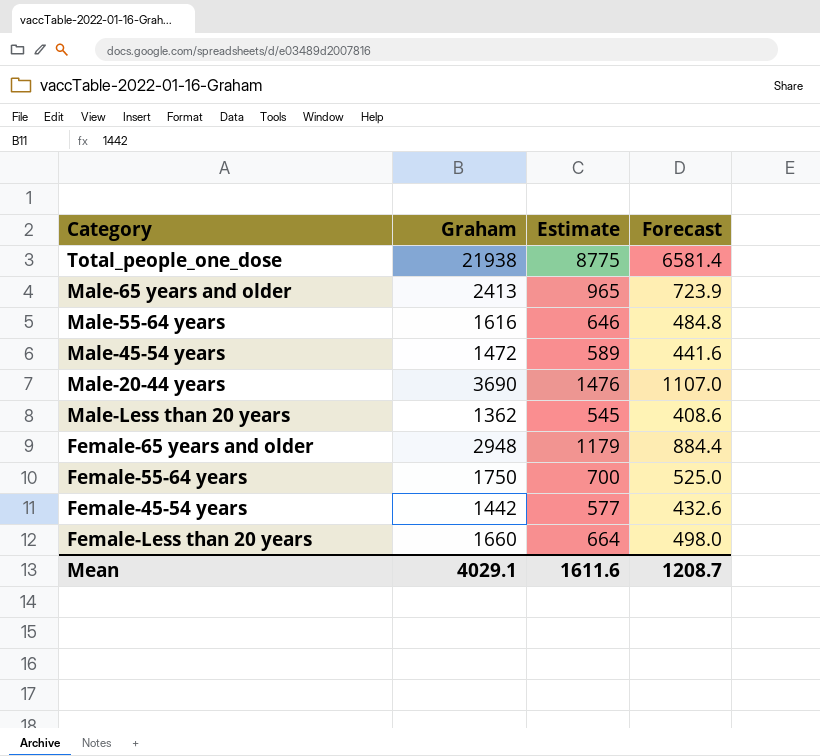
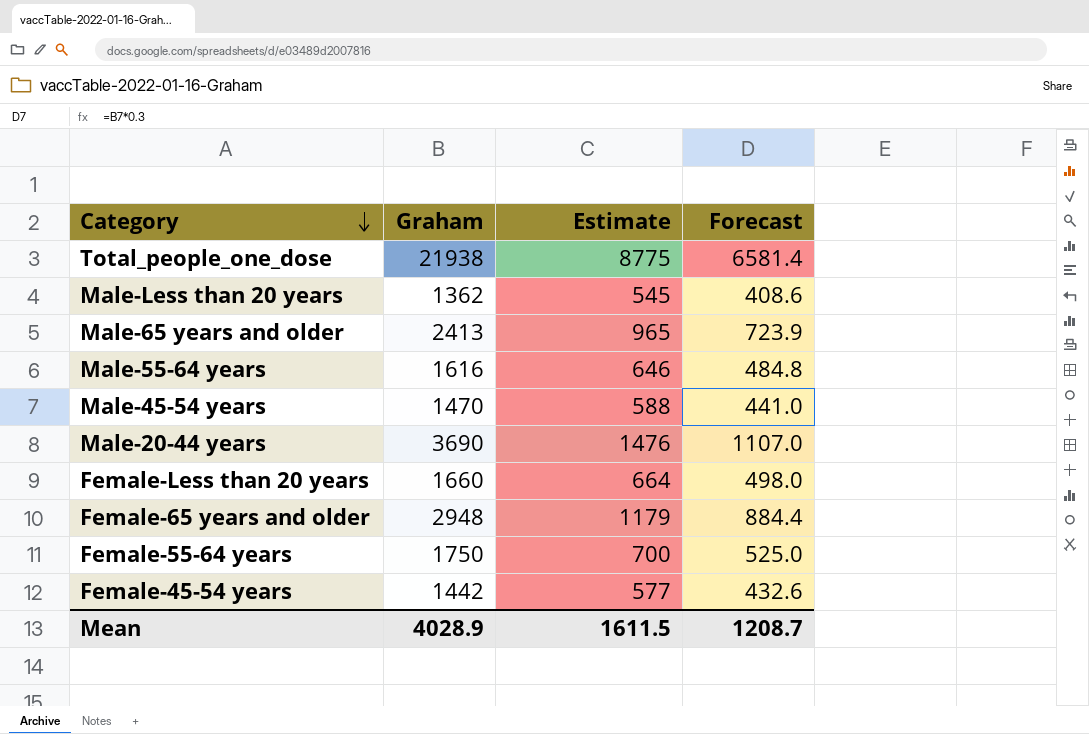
row order: none -> Category descending
Male-45-54 years | Graham: 1472 -> 1470
Male-45-54 years | Estimate: 589 -> 588
Male-45-54 years | Forecast: 441.6 -> 441.0
Mean | Graham: 4029.1 -> 4028.9
Mean | Estimate: 1611.6 -> 1611.5

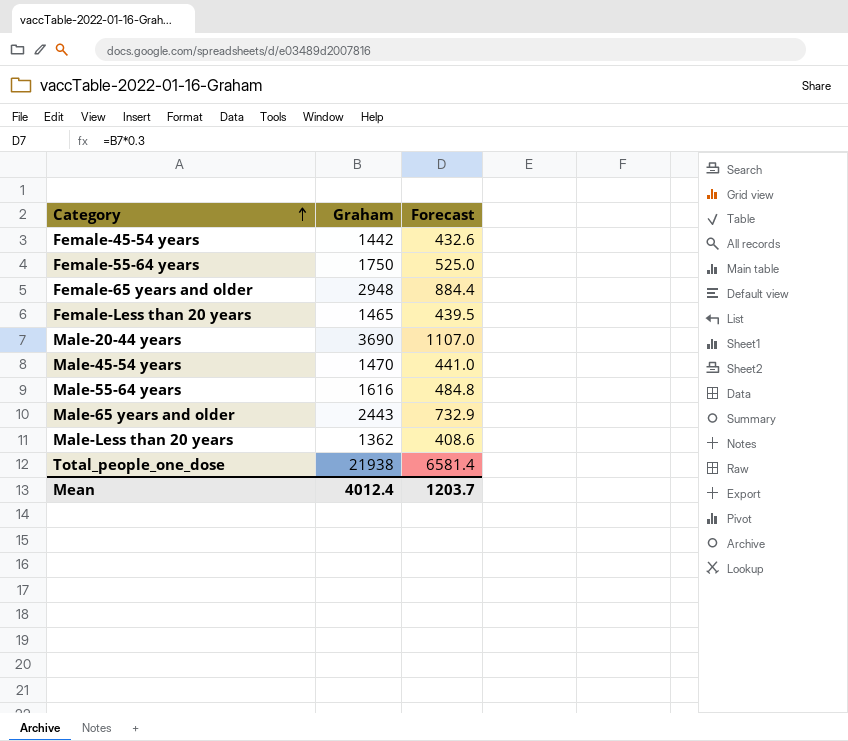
row order: Category descending -> Category ascending
column Estimate | formula: [Graham] * 0.4 -> none
Female-Less than 20 years | Graham: 1660 -> 1465
Female-Less than 20 years | Forecast: 498.0 -> 439.5
Male-65 years and older | Graham: 2413 -> 2443
Male-65 years and older | Forecast: 723.9 -> 732.9
Mean | Graham: 4028.9 -> 4012.4
Mean | Forecast: 1208.7 -> 1203.7

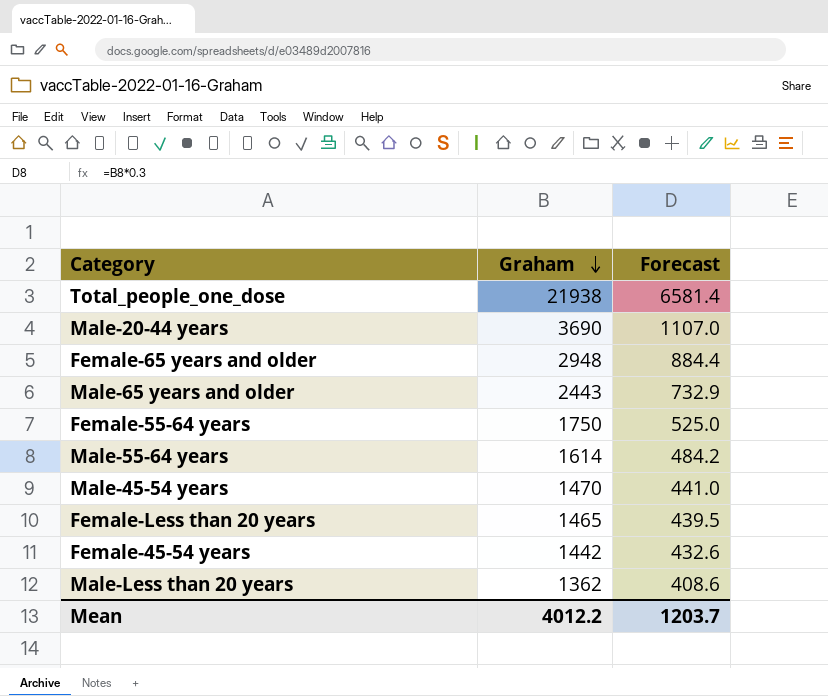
row order: Category ascending -> Graham descending
Male-55-64 years | Graham: 1616 -> 1614
Male-55-64 years | Forecast: 484.8 -> 484.2
Mean | Graham: 4012.4 -> 4012.2

